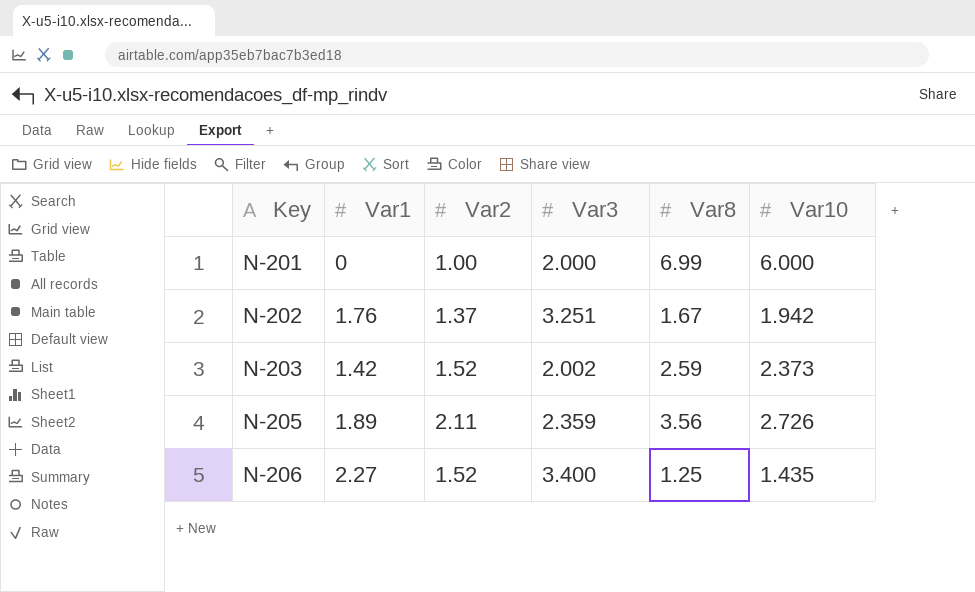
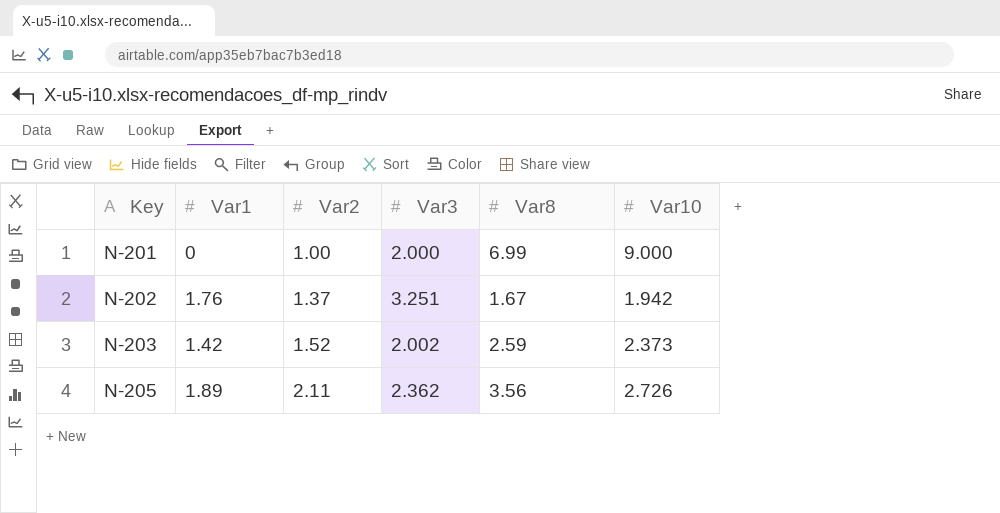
row N-206: 2.27 | 1.52 | 3.400 | 1.25 | 1.435 -> none
N-201 | Var10: 6.000 -> 9.000
N-205 | Var3: 2.359 -> 2.362

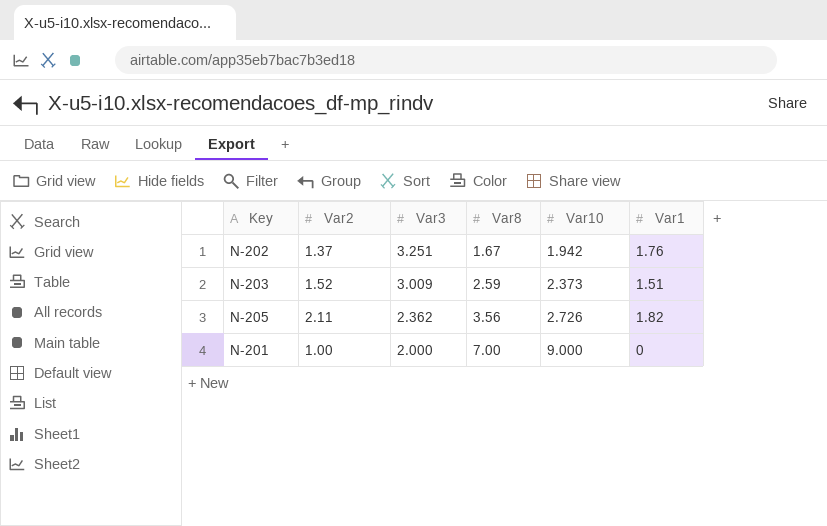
row order: Key ascending -> Var3 descending
column Var1 | position: 2 -> 6
N-203 | Var3: 2.002 -> 3.009
N-203 | Var1: 1.42 -> 1.51
N-205 | Var1: 1.89 -> 1.82
N-201 | Var8: 6.99 -> 7.00

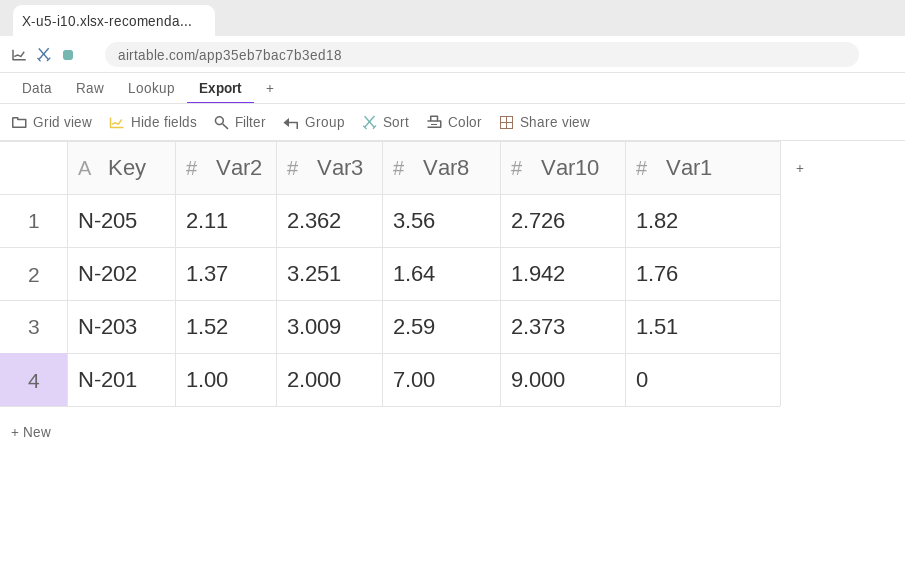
row order: Var3 descending -> Var1 descending
N-202 | Var8: 1.67 -> 1.64

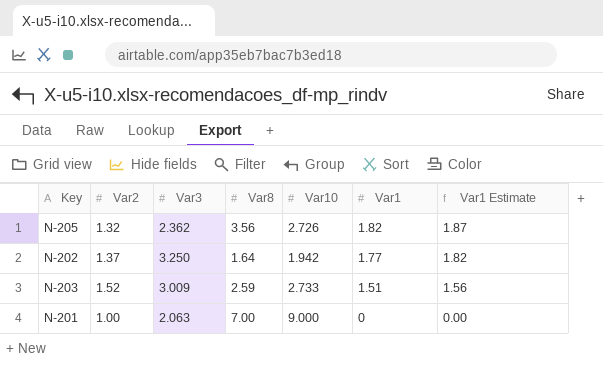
column Var1 Estimate | formula: none -> [Var1] * 1.03
N-205 | Var2: 2.11 -> 1.32
N-202 | Var3: 3.251 -> 3.250
N-202 | Var1: 1.76 -> 1.77
N-203 | Var10: 2.373 -> 2.733
N-201 | Var3: 2.000 -> 2.063

